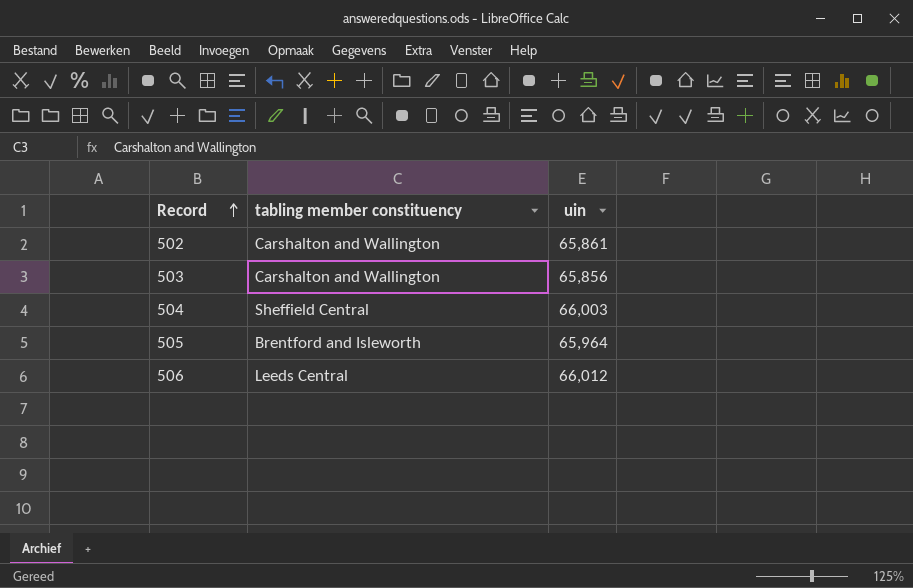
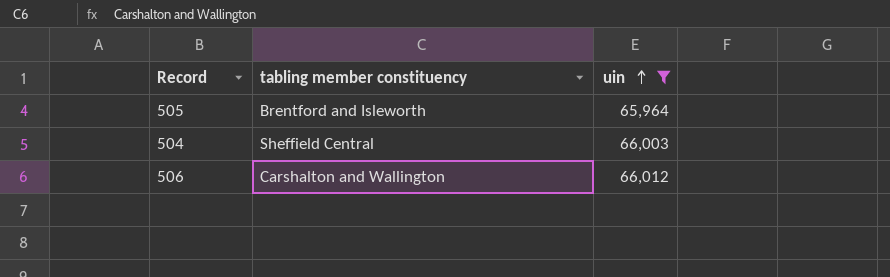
filter: none -> uin >= 65,964
row order: Record ascending -> uin ascending
506 | tabling member constituency: Leeds Central -> Carshalton and Wallington

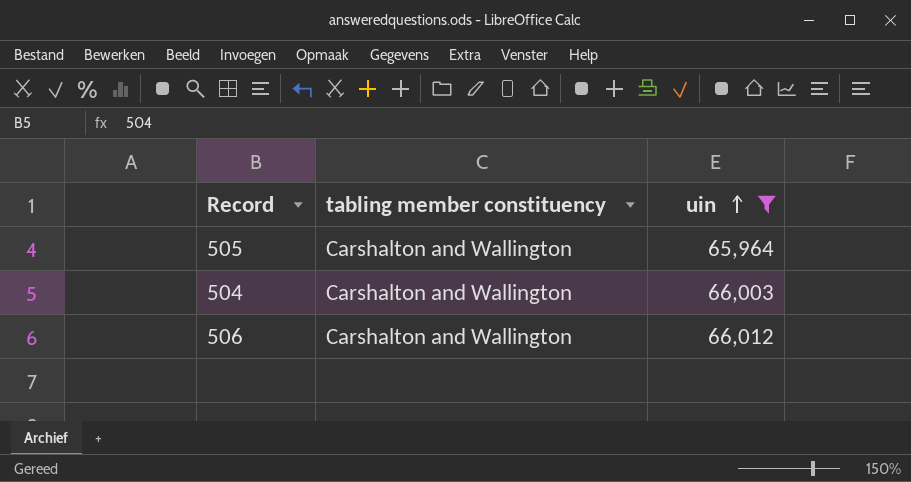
505 | tabling member constituency: Brentford and Isleworth -> Carshalton and Wallington
504 | tabling member constituency: Sheffield Central -> Carshalton and Wallington

